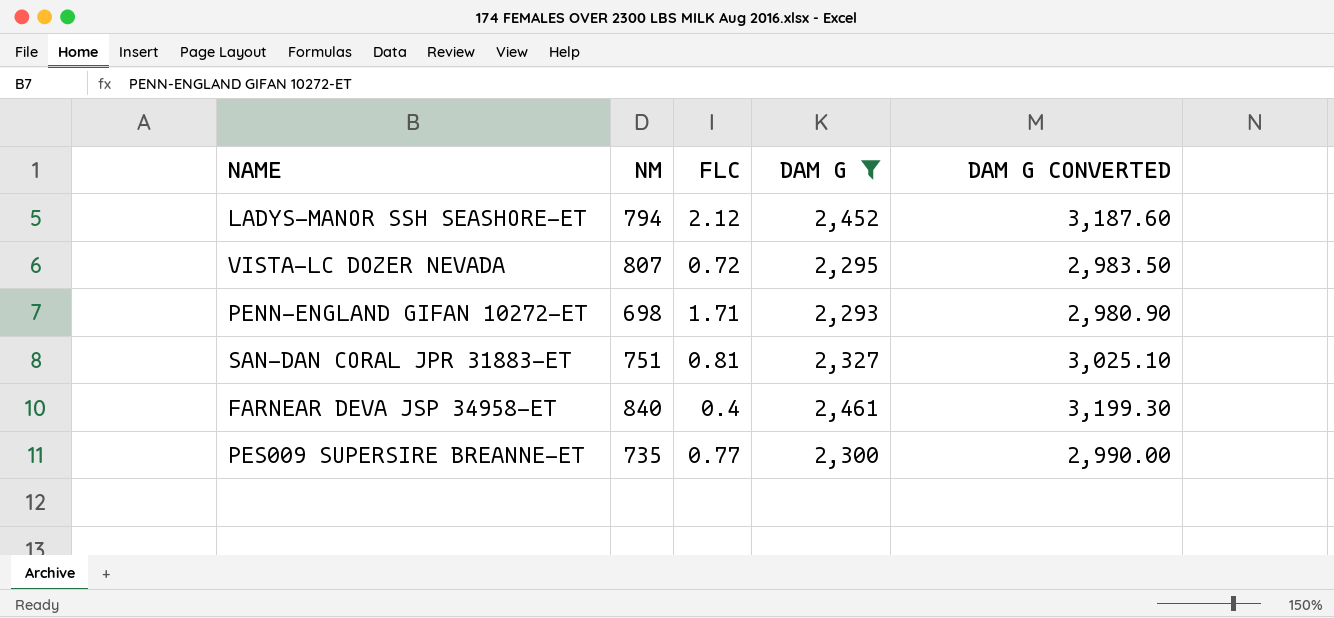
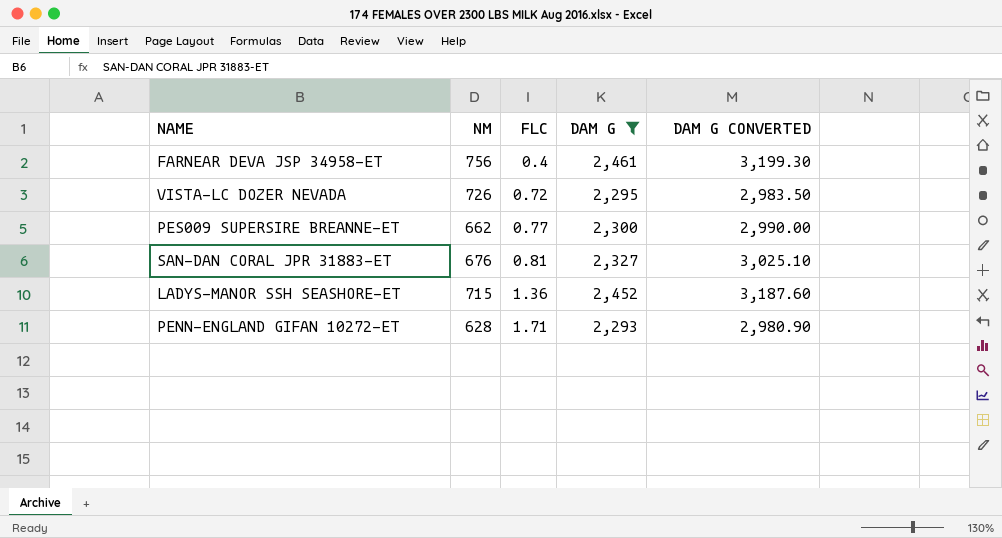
row order: none -> FLC ascending
FARNEAR DEVA JSP 34958-ET | NM: 840 -> 756
VISTA-LC DOZER NEVADA | NM: 807 -> 726
PES009 SUPERSIRE BREANNE-ET | NM: 735 -> 662
SAN-DAN CORAL JPR 31883-ET | NM: 751 -> 676
LADYS-MANOR SSH SEASHORE-ET | NM: 794 -> 715
LADYS-MANOR SSH SEASHORE-ET | FLC: 2.12 -> 1.36
PENN-ENGLAND GIFAN 10272-ET | NM: 698 -> 628

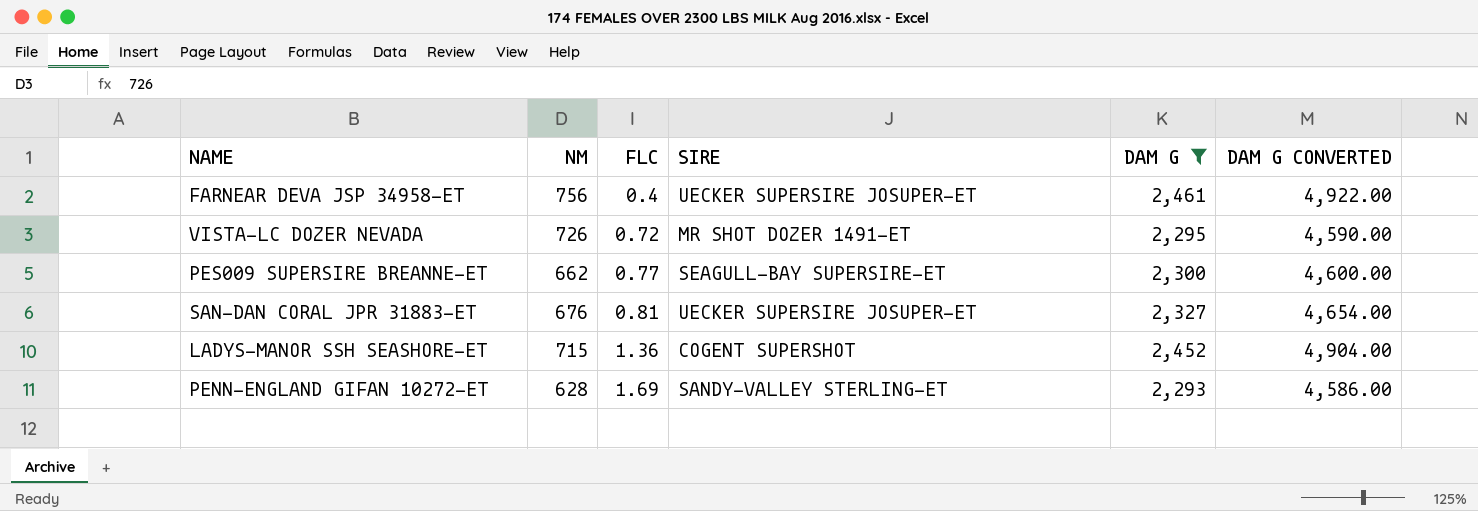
column SIRE | position: none -> 4
column DAM G CONVERTED | formula: [DAM G] * 1.3 -> [DAM G] * 2
PENN-ENGLAND GIFAN 10272-ET | FLC: 1.71 -> 1.69

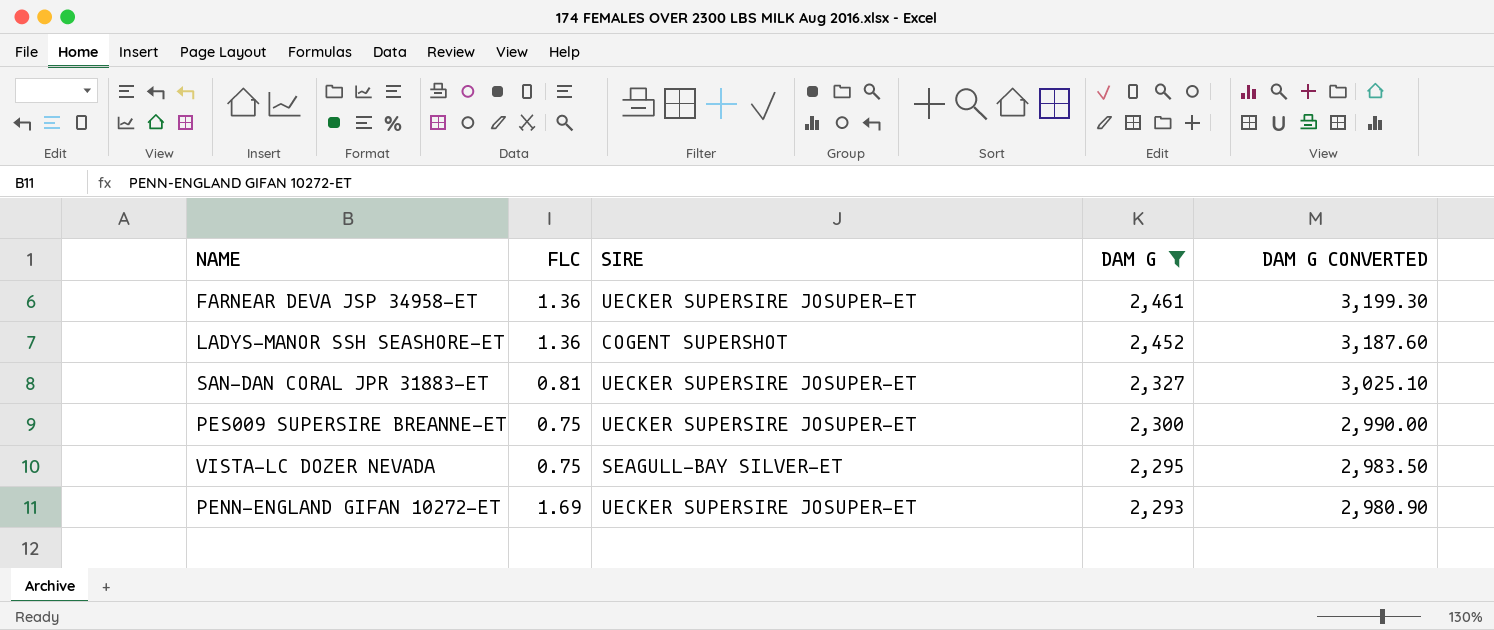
row order: FLC ascending -> DAM G descending
column NM | position: 2 -> none
column DAM G CONVERTED | formula: [DAM G] * 2 -> [DAM G] * 1.3
FARNEAR DEVA JSP 34958-ET | FLC: 0.4 -> 1.36
PES009 SUPERSIRE BREANNE-ET | FLC: 0.77 -> 0.75
PES009 SUPERSIRE BREANNE-ET | SIRE: SEAGULL-BAY SUPERSIRE-ET -> UECKER SUPERSIRE JOSUPER-ET
VISTA-LC DOZER NEVADA | FLC: 0.72 -> 0.75
VISTA-LC DOZER NEVADA | SIRE: MR SHOT DOZER 1491-ET -> SEAGULL-BAY SILVER-ET
PENN-ENGLAND GIFAN 10272-ET | SIRE: SANDY-VALLEY STERLING-ET -> UECKER SUPERSIRE JOSUPER-ET

